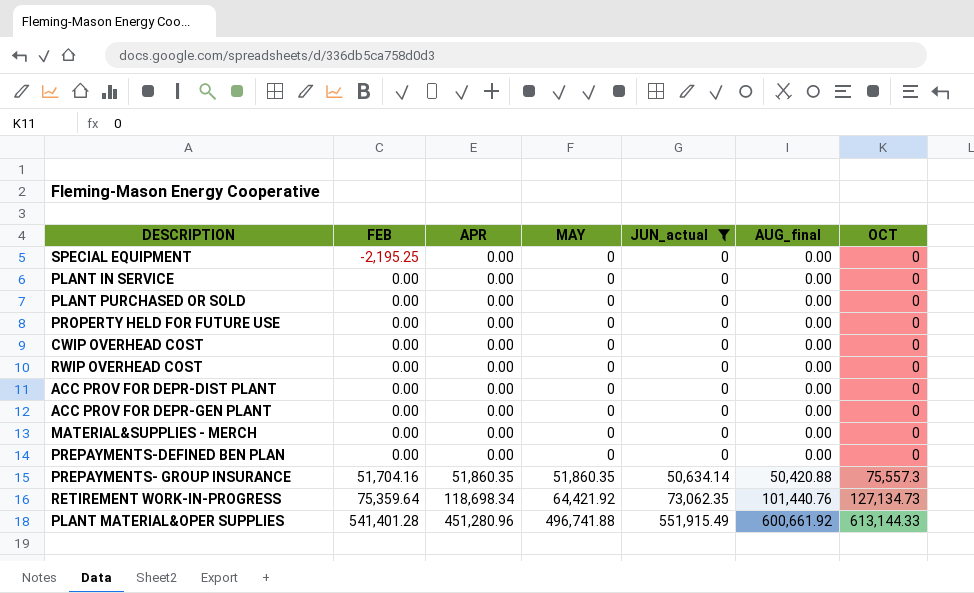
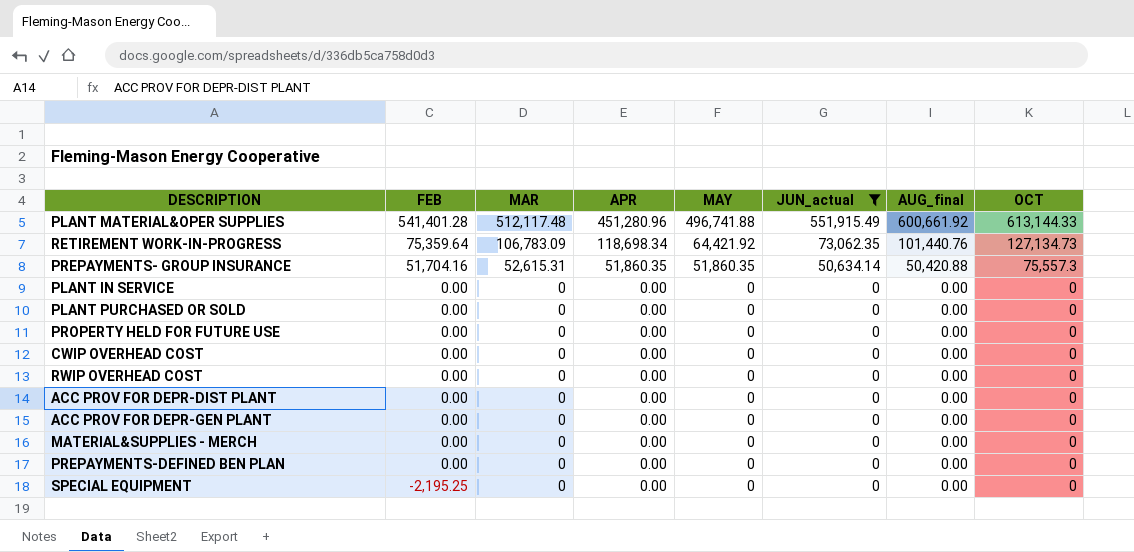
row order: FEB ascending -> FEB descending
column MAR | position: none -> 3

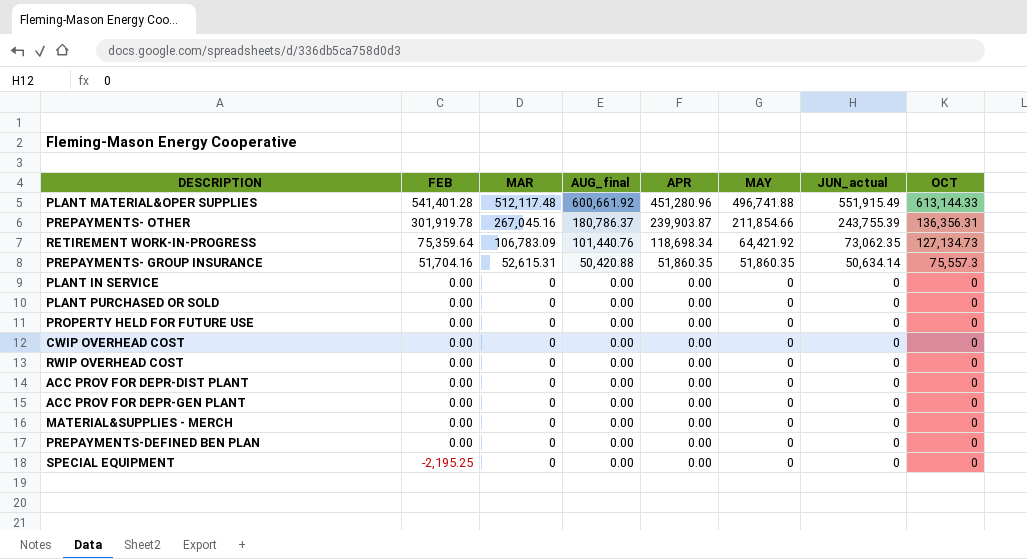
filter: JUN_actual != 243,755.39 -> none
column AUG_final | position: 7 -> 4

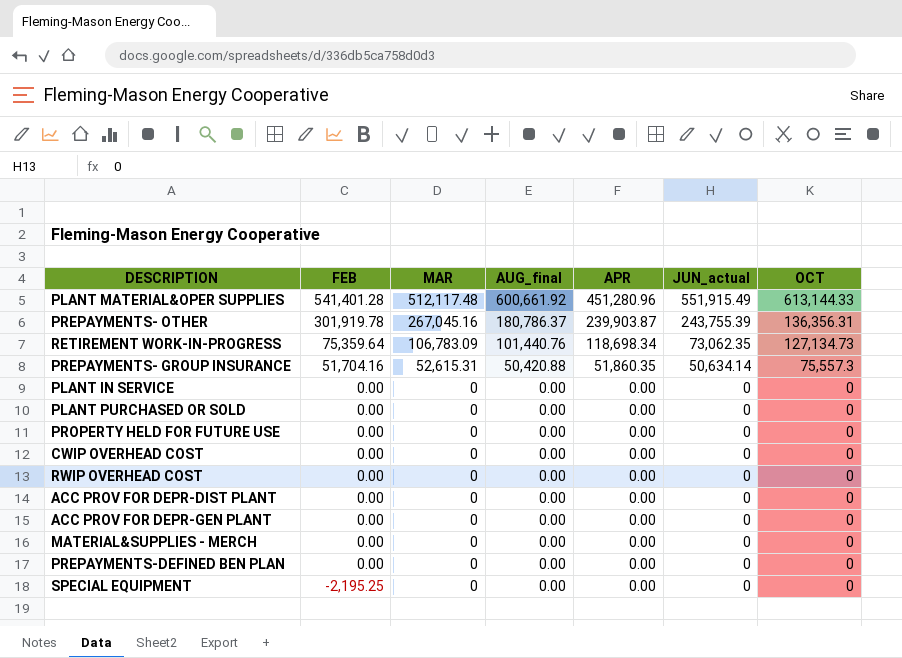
column MAY | position: 6 -> none

